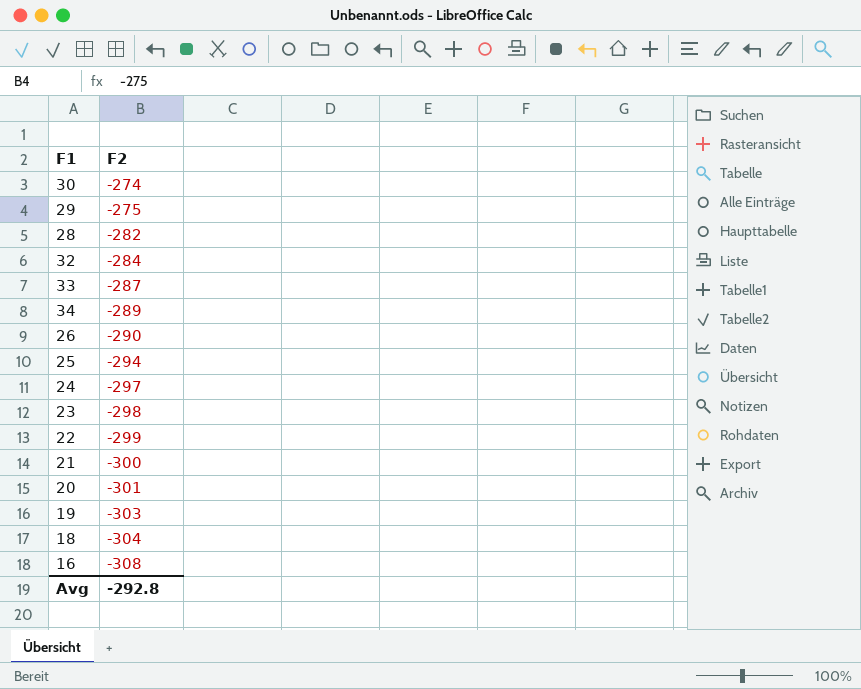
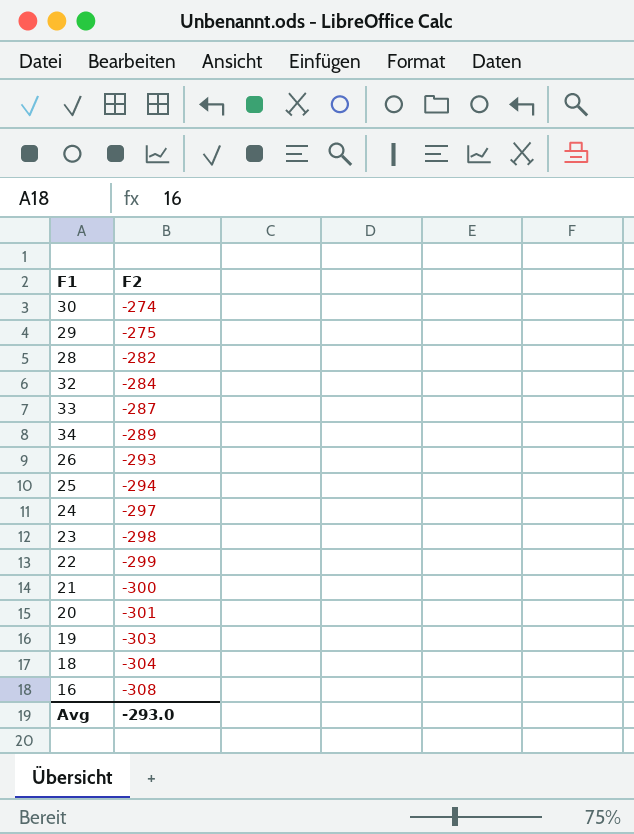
26 | F2: -290 -> -293
Avg | F2: -292.8 -> -293.0

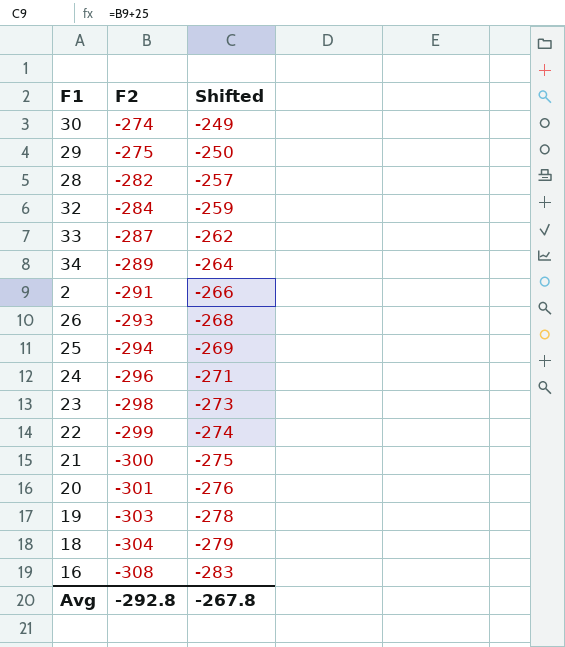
column Shifted | formula: none -> [F2] + 25
row 2: none -> -291 | -266
24 | F2: -297 -> -296
Avg | F2: -293.0 -> -292.8

